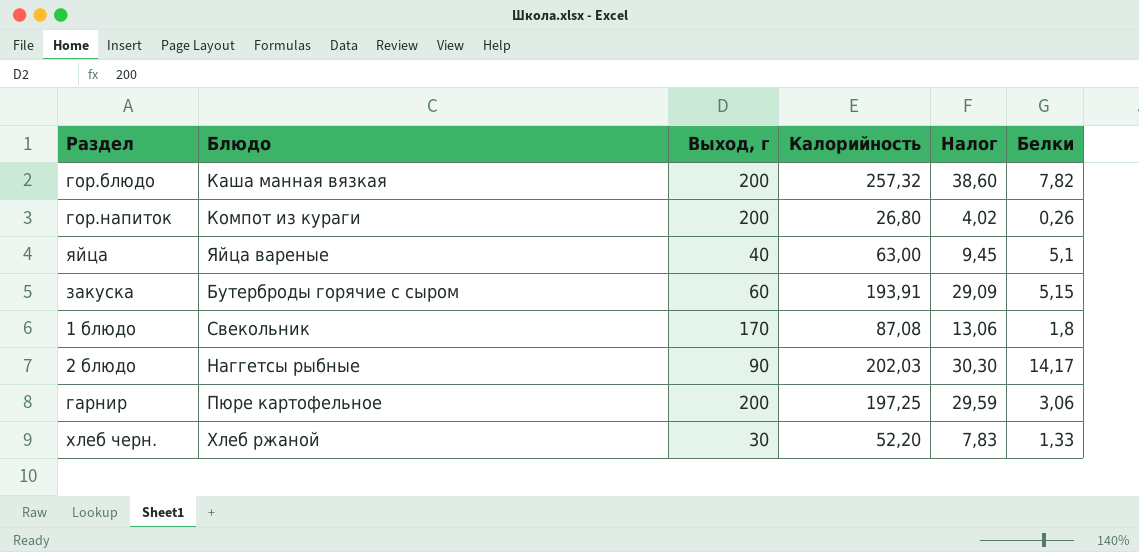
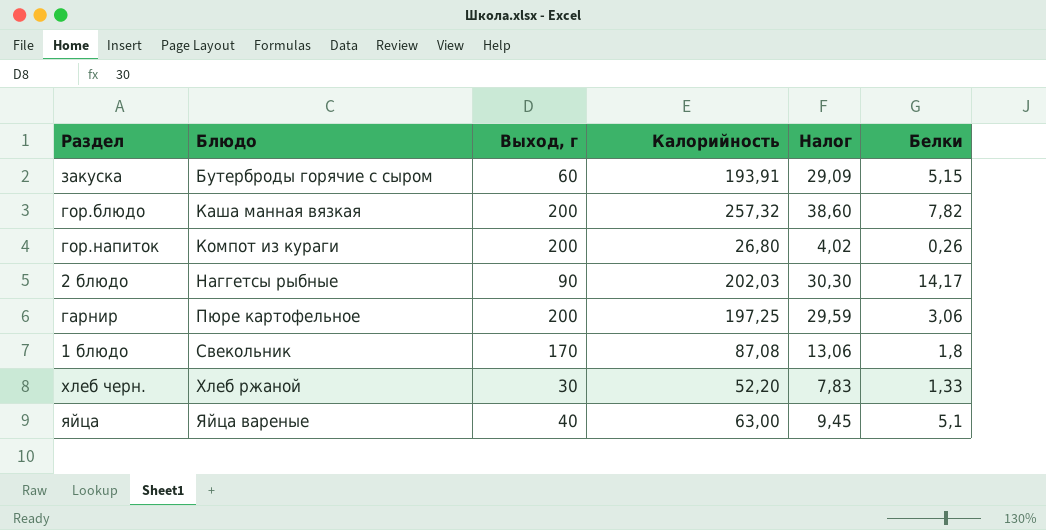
row order: none -> Блюдо ascending

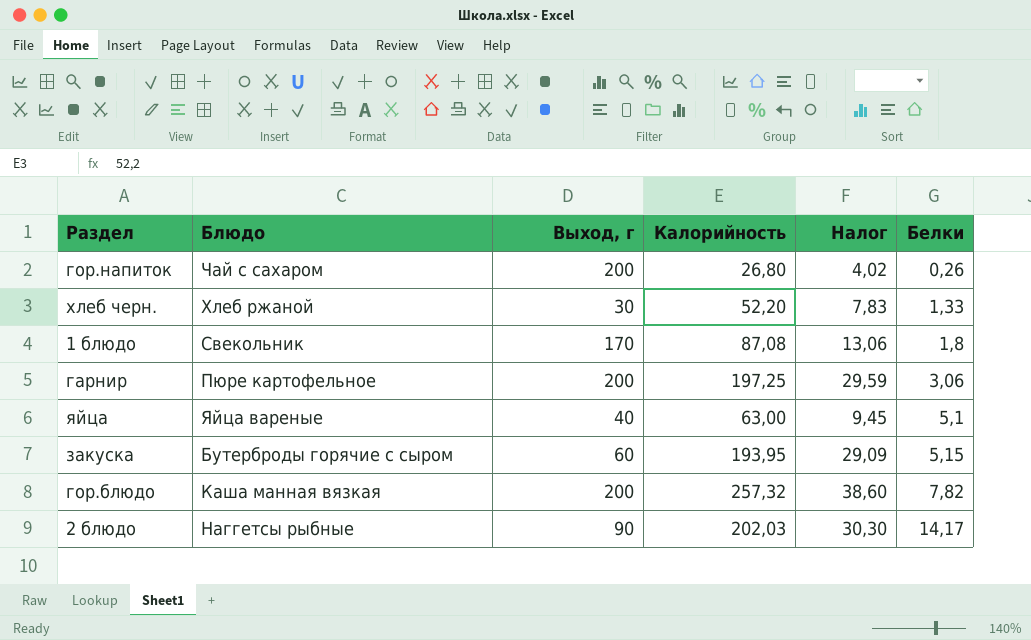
row order: Блюдо ascending -> Белки ascending
гор.напиток | Блюдо: Компот из кураги -> Чай с сахаром
закуска | Калорийность: 193,91 -> 193,95

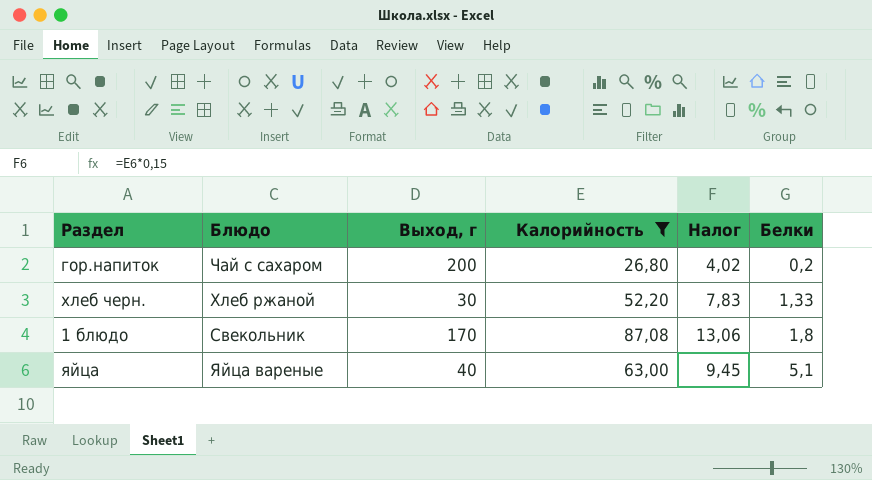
filter: none -> Калорийность <= 87,08
гор.напиток | Белки: 0,26 -> 0,2

